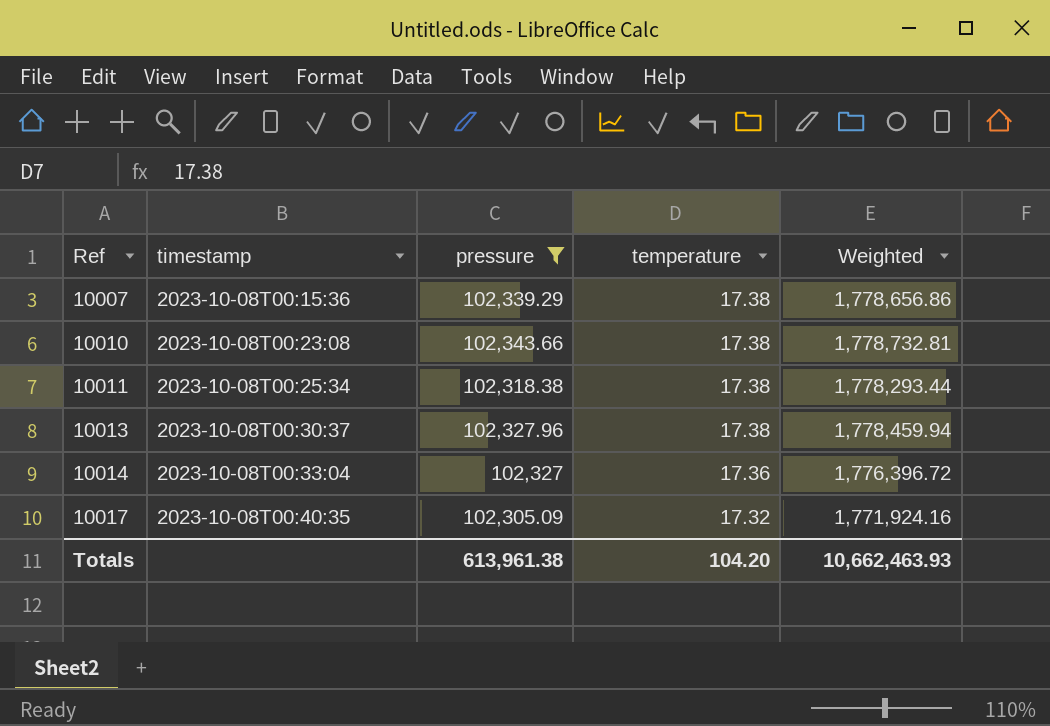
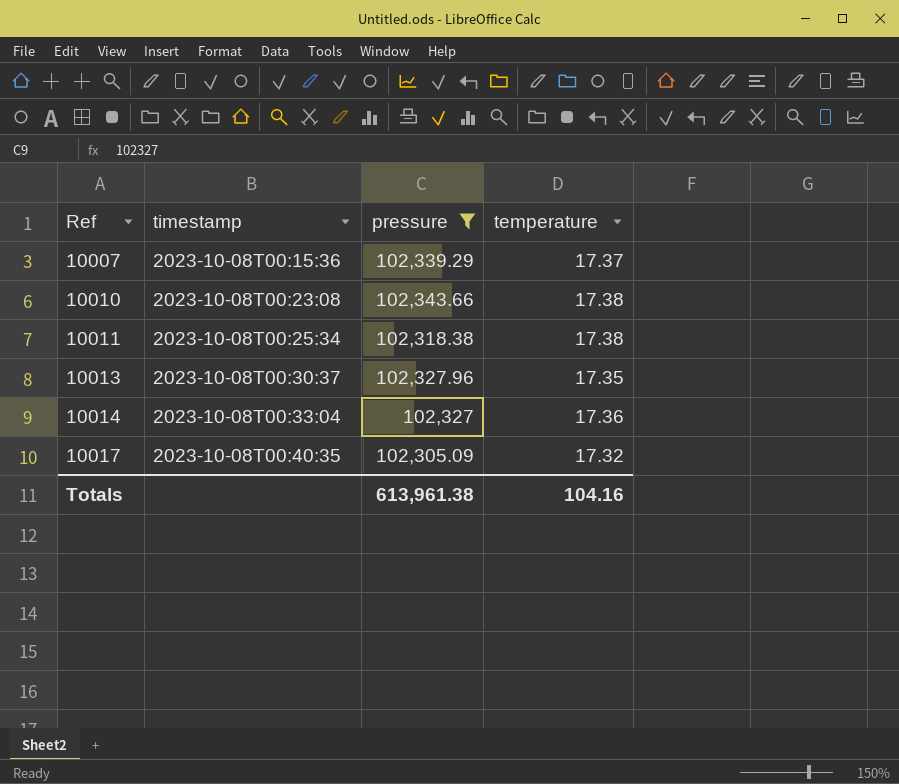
column Weighted | formula: [pressure] * [temperature] -> none
10007 | temperature: 17.38 -> 17.37
10013 | temperature: 17.38 -> 17.35
Totals | temperature: 104.20 -> 104.16

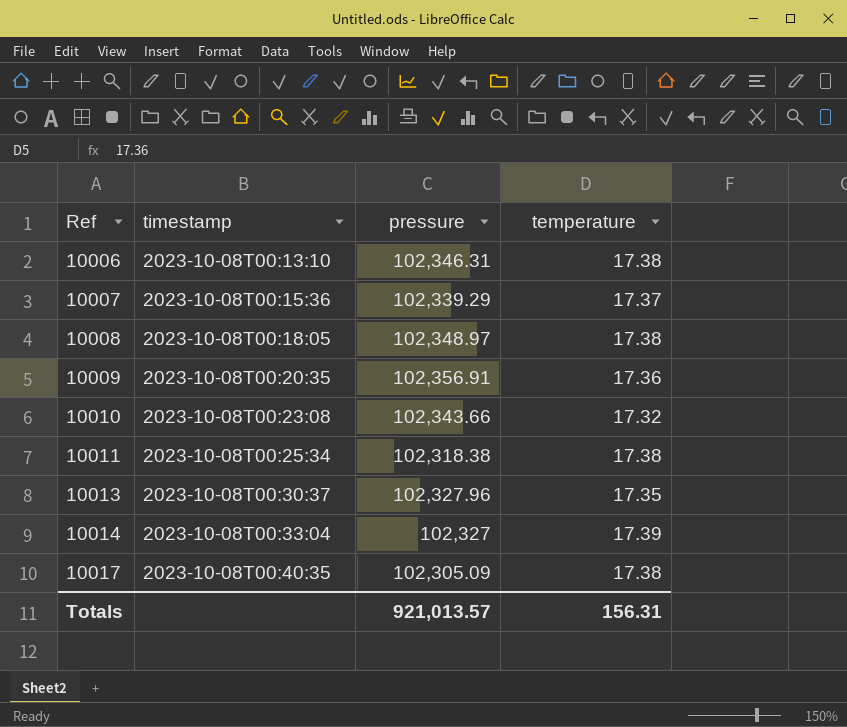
filter: pressure <= 102,343.66 -> none
10010 | temperature: 17.38 -> 17.32
10014 | temperature: 17.36 -> 17.39
10017 | temperature: 17.32 -> 17.38
Totals | pressure: 613,961.38 -> 921,013.57
Totals | temperature: 104.16 -> 156.31

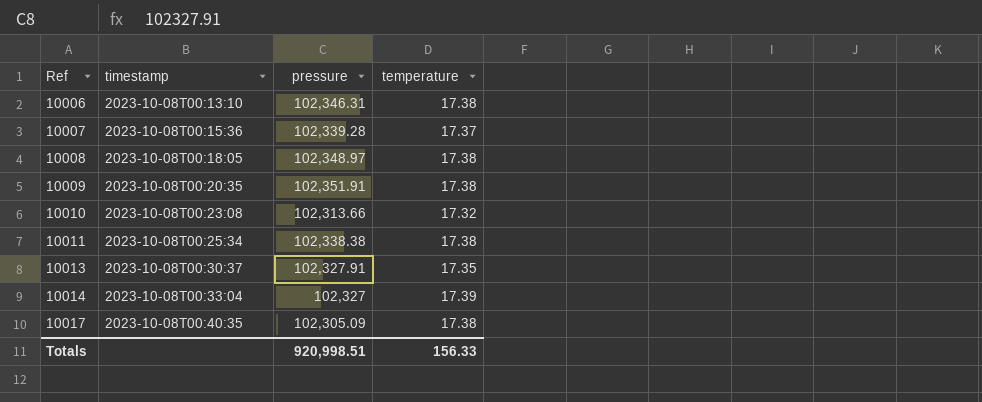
10007 | pressure: 102,339.29 -> 102,339.28
10009 | pressure: 102,356.91 -> 102,351.91
10009 | temperature: 17.36 -> 17.38
10010 | pressure: 102,343.66 -> 102,313.66
10011 | pressure: 102,318.38 -> 102,338.38
10013 | pressure: 102,327.96 -> 102,327.91
Totals | pressure: 921,013.57 -> 920,998.51
Totals | temperature: 156.31 -> 156.33

